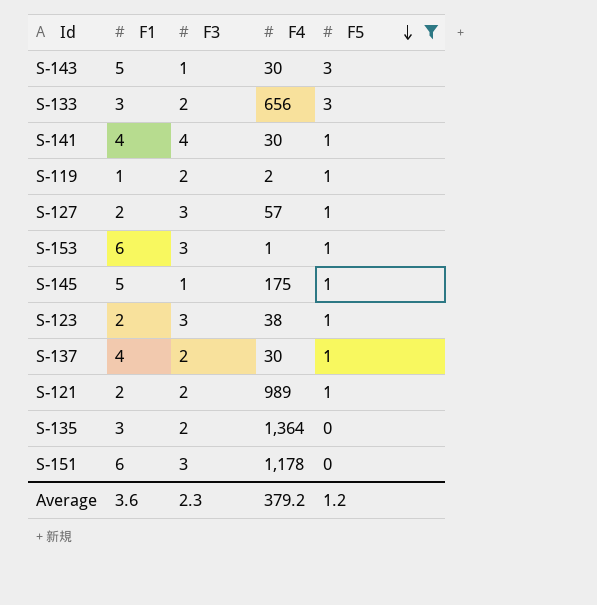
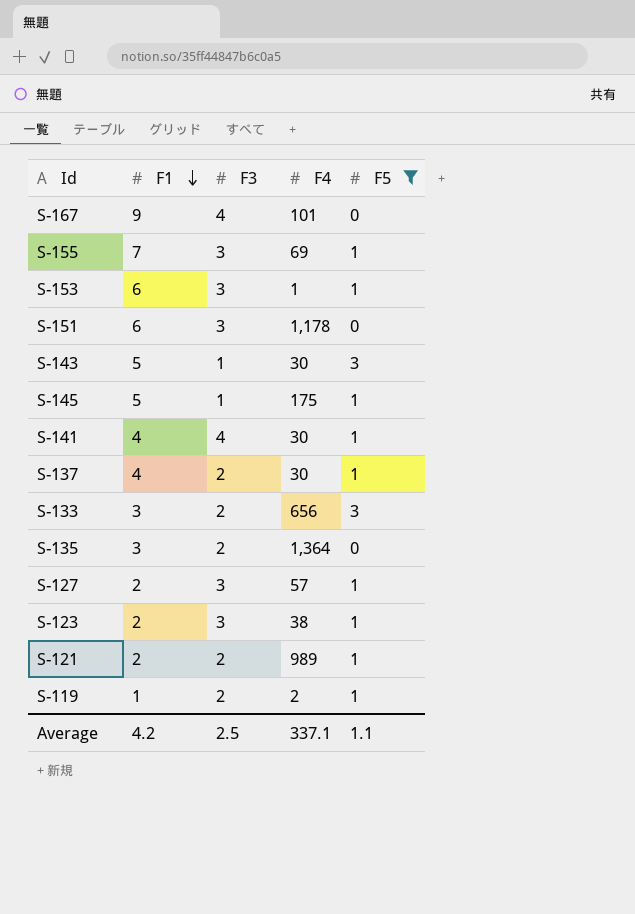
row order: F5 descending -> F1 descending
row S-167: none -> 9 | 4 | 101 | 0
row S-155: none -> 7 | 3 | 69 | 1
Average | F1: 3.6 -> 4.2
Average | F3: 2.3 -> 2.5
Average | F4: 379.2 -> 337.1
Average | F5: 1.2 -> 1.1

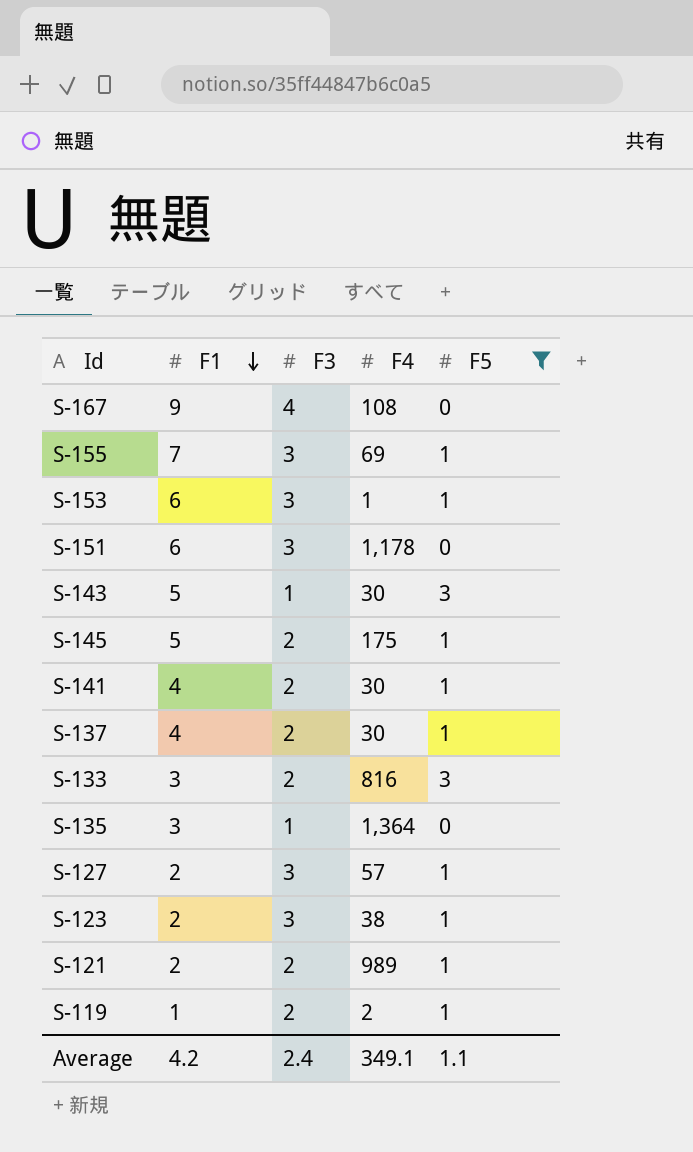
S-167 | F4: 101 -> 108
S-145 | F3: 1 -> 2
S-141 | F3: 4 -> 2
S-133 | F4: 656 -> 816
S-135 | F3: 2 -> 1
Average | F3: 2.5 -> 2.4
Average | F4: 337.1 -> 349.1

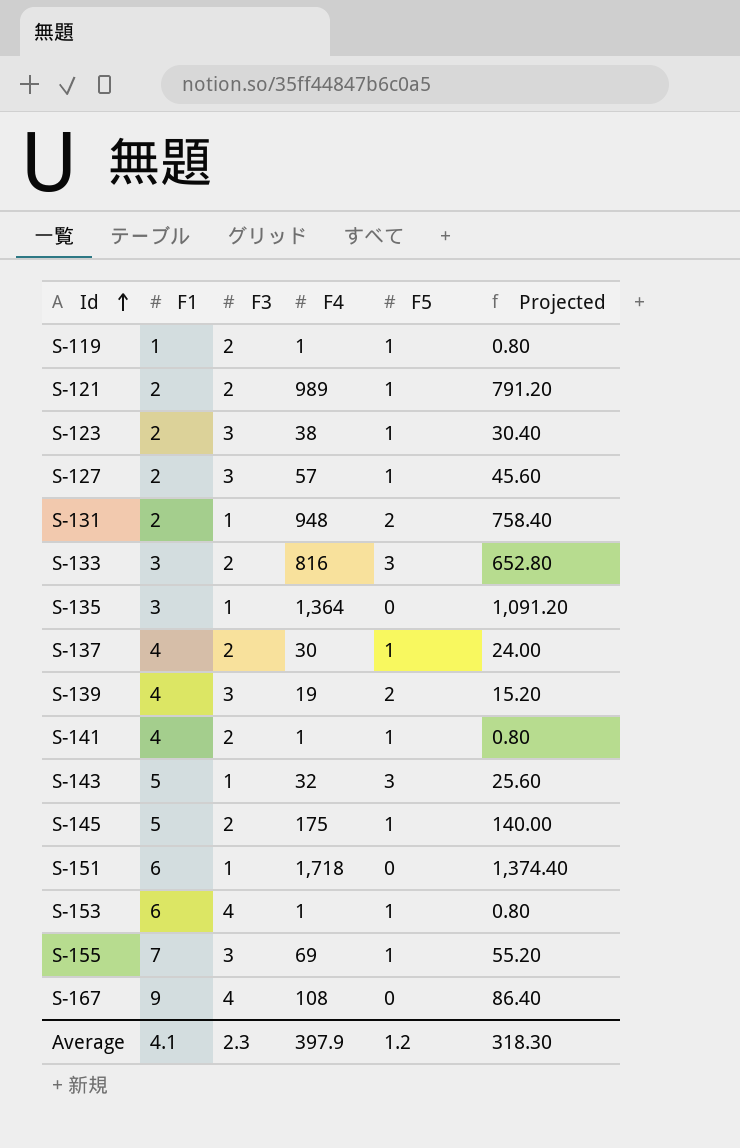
filter: F5 != 2 -> none
row order: F1 descending -> Id ascending
column Projected | formula: none -> [F4] * 0.8
S-119 | F4: 2 -> 1
S-141 | F4: 30 -> 1
S-143 | F4: 30 -> 32
S-151 | F3: 3 -> 1
S-151 | F4: 1,178 -> 1,718
S-153 | F3: 3 -> 4
Average | F1: 4.2 -> 4.1
Average | F3: 2.4 -> 2.3
Average | F4: 349.1 -> 397.9
Average | F5: 1.1 -> 1.2

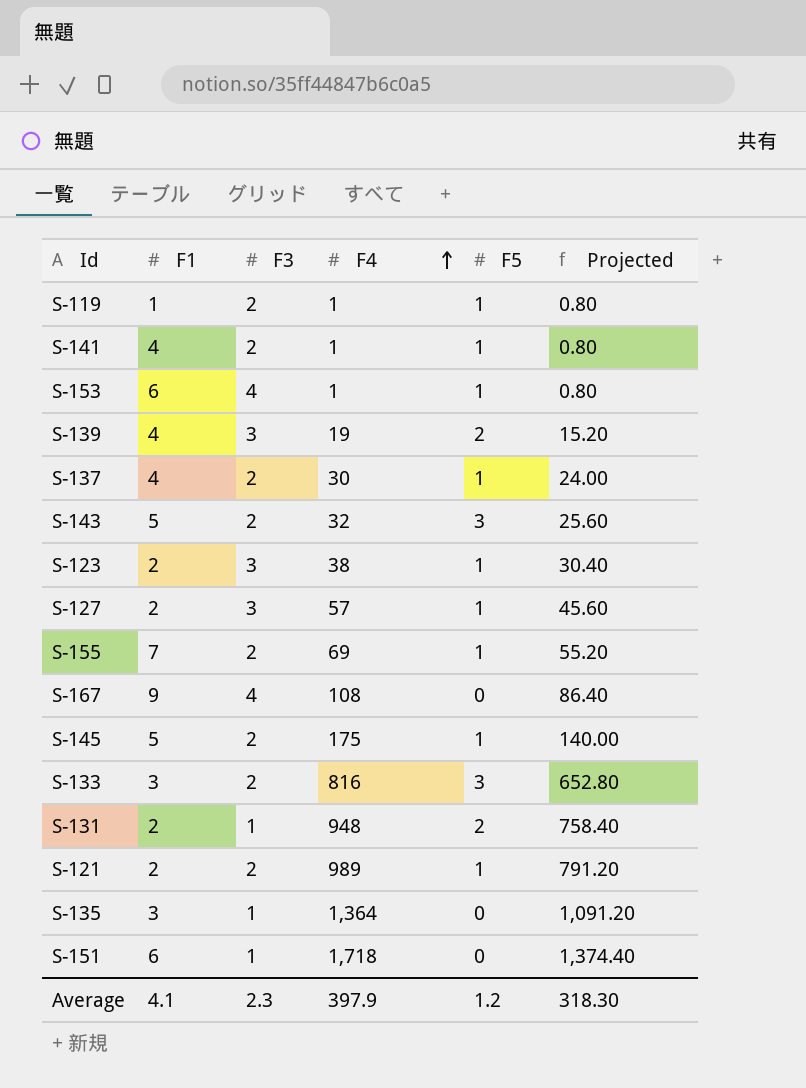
row order: Id ascending -> F4 ascending
S-143 | F3: 1 -> 2
S-155 | F3: 3 -> 2

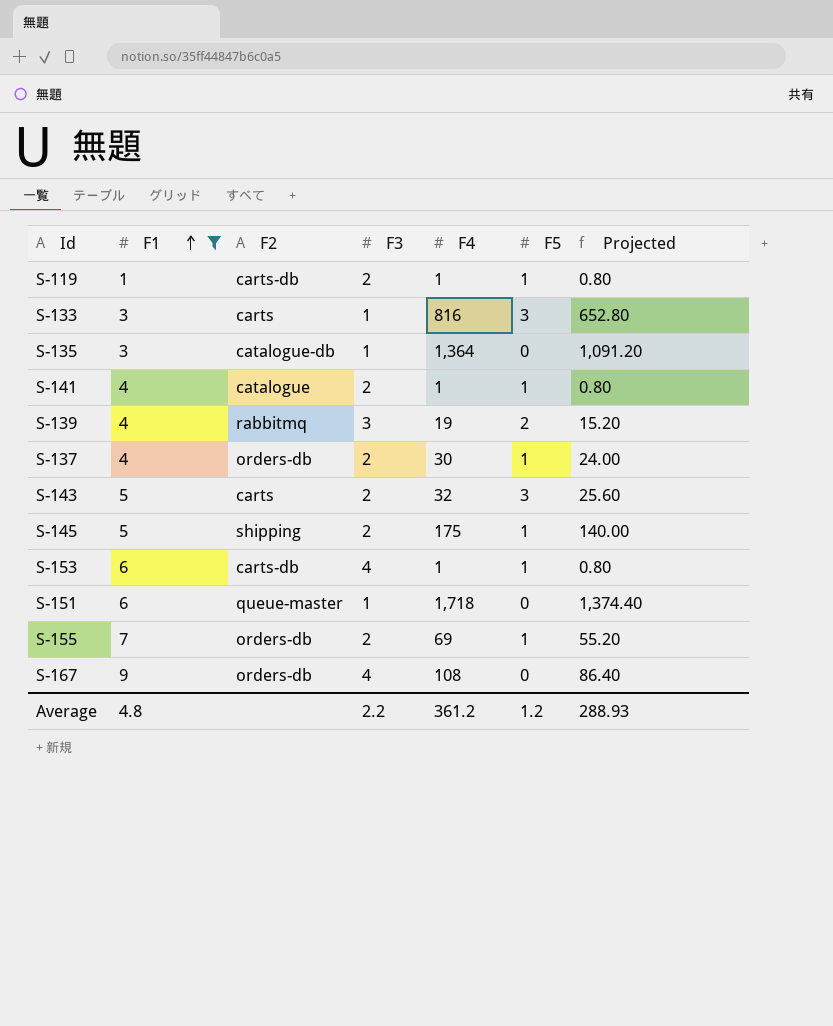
filter: none -> F1 != 2
row order: F4 ascending -> F1 ascending
column F2 | position: none -> 3
S-133 | F3: 2 -> 1
Average | F1: 4.1 -> 4.8
Average | F3: 2.3 -> 2.2
Average | F4: 397.9 -> 361.2
Average | Projected: 318.30 -> 288.93

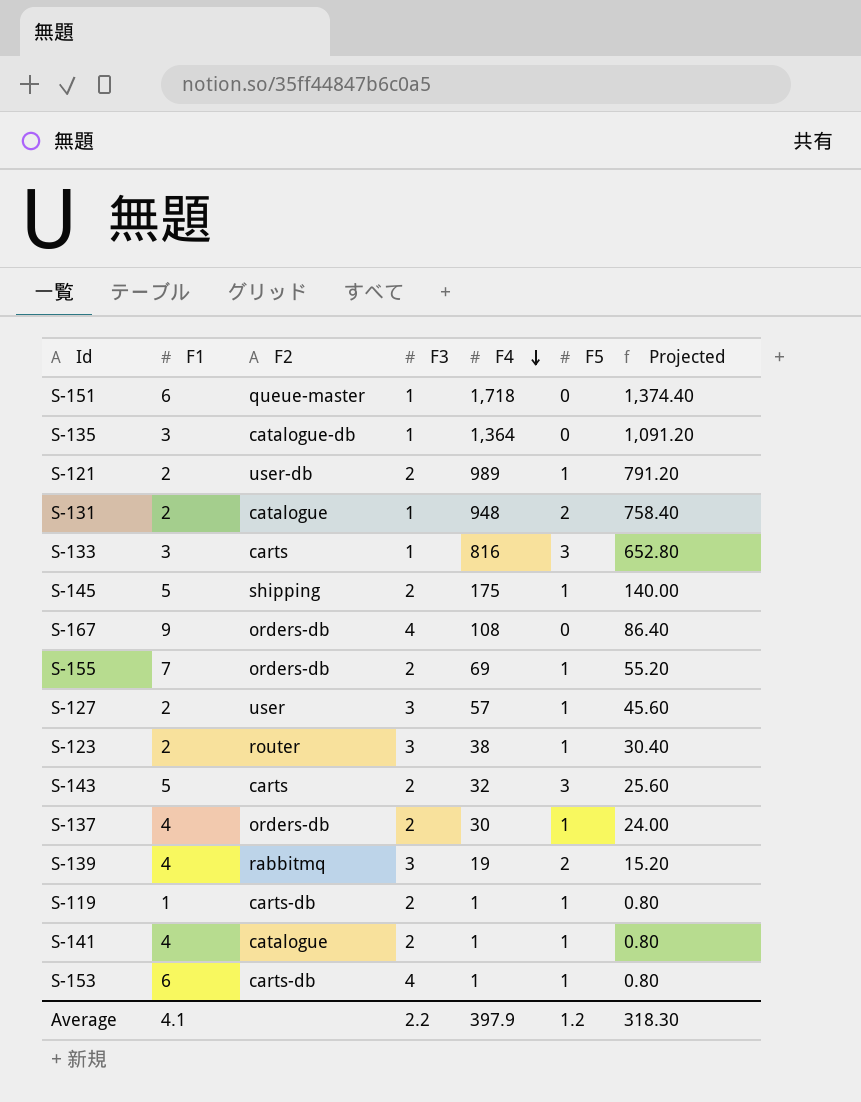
filter: F1 != 2 -> none
row order: F1 ascending -> F4 descending
Average | F1: 4.8 -> 4.1
Average | F4: 361.2 -> 397.9
Average | Projected: 288.93 -> 318.30

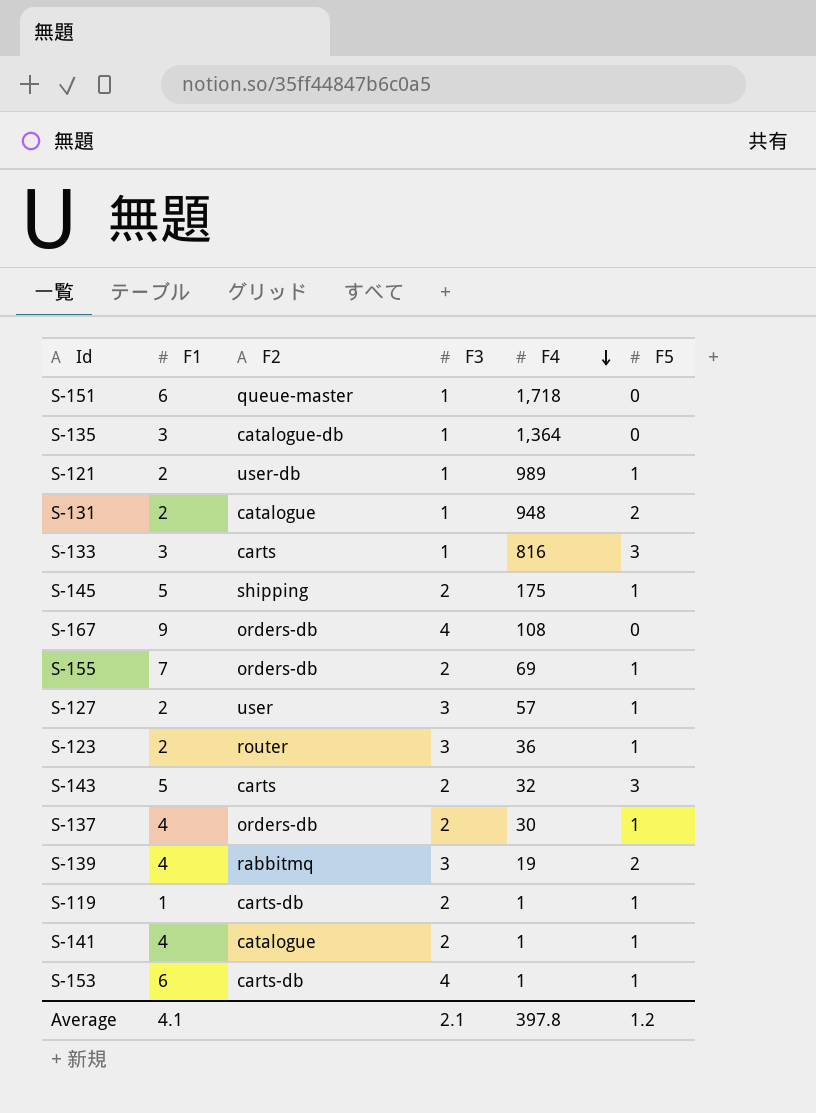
column Projected | formula: [F4] * 0.8 -> none
S-121 | F3: 2 -> 1
S-123 | F4: 38 -> 36
Average | F3: 2.2 -> 2.1
Average | F4: 397.9 -> 397.8

